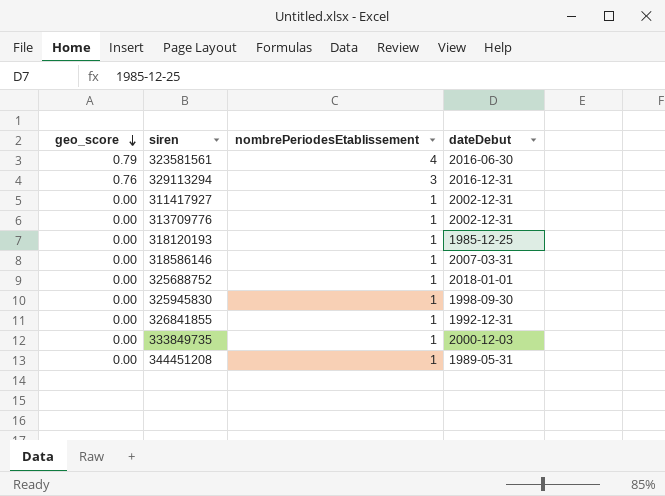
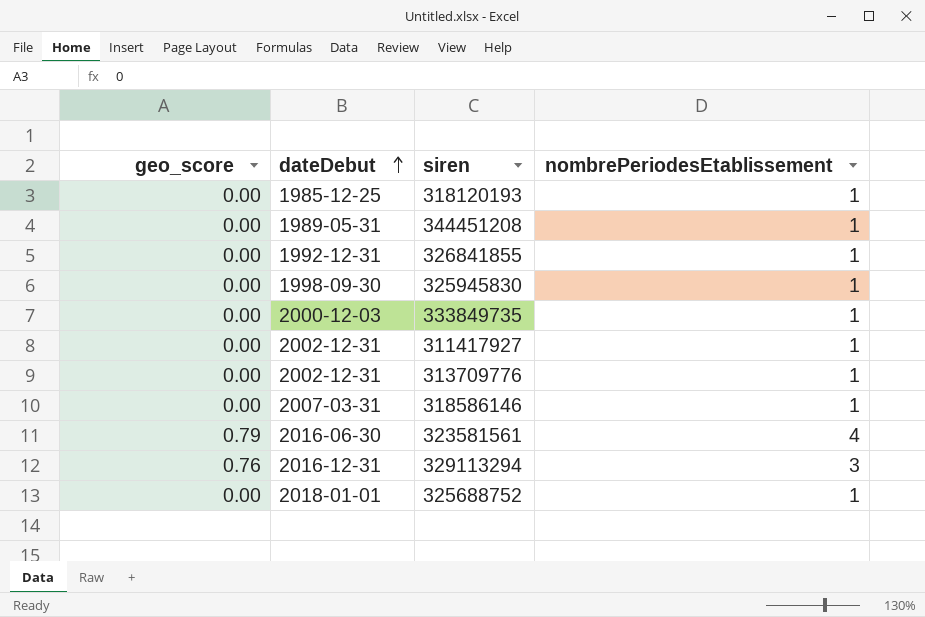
row order: geo_score descending -> dateDebut ascending
column dateDebut | position: 4 -> 2

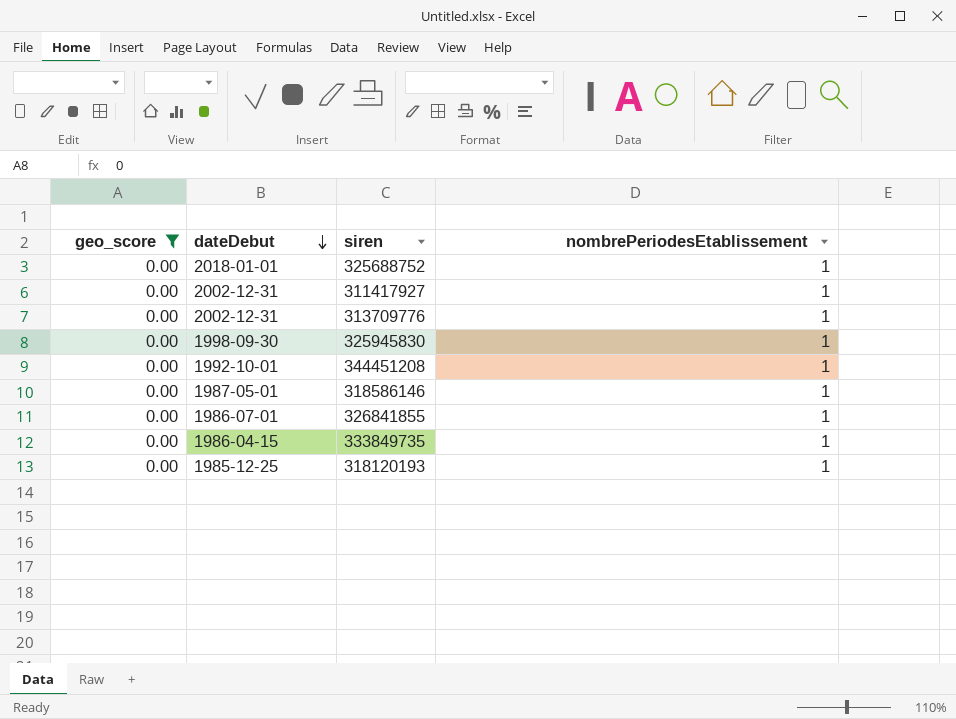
filter: none -> geo_score = 0.00
row order: dateDebut ascending -> dateDebut descending
344451208 | dateDebut: 1989-05-31 -> 1992-10-01
318586146 | dateDebut: 2007-03-31 -> 1987-05-01
326841855 | dateDebut: 1992-12-31 -> 1986-07-01
333849735 | dateDebut: 2000-12-03 -> 1986-04-15

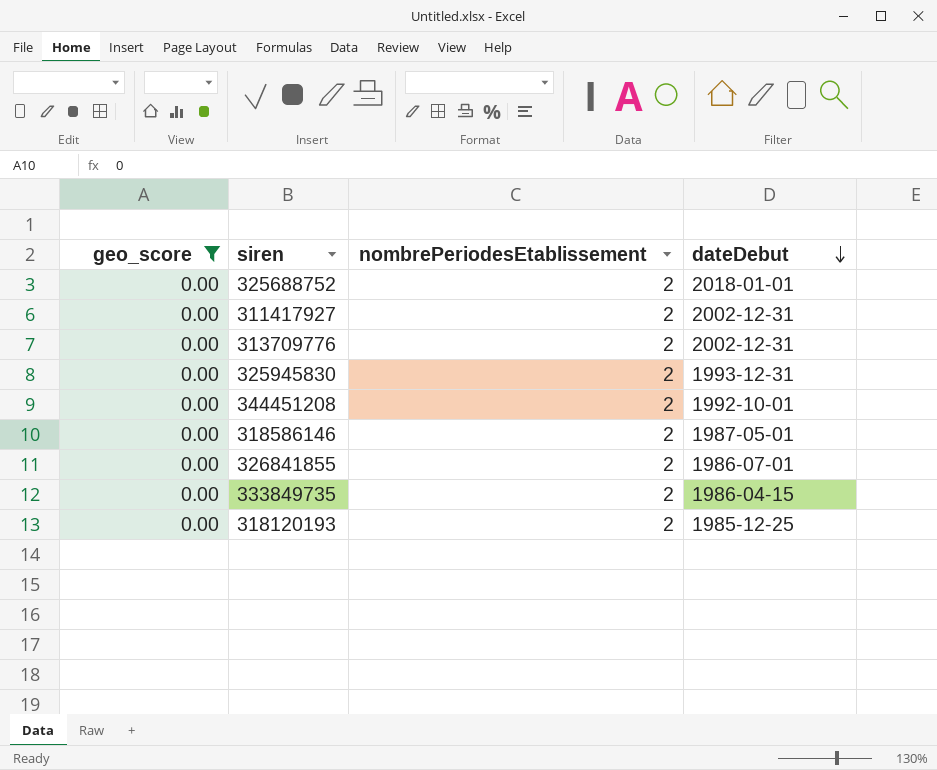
column dateDebut | position: 2 -> 4
325688752 | nombrePeriodesEtablissement: 1 -> 2
311417927 | nombrePeriodesEtablissement: 1 -> 2
313709776 | nombrePeriodesEtablissement: 1 -> 2
325945830 | nombrePeriodesEtablissement: 1 -> 2
325945830 | dateDebut: 1998-09-30 -> 1993-12-31
344451208 | nombrePeriodesEtablissement: 1 -> 2
318586146 | nombrePeriodesEtablissement: 1 -> 2
326841855 | nombrePeriodesEtablissement: 1 -> 2
333849735 | nombrePeriodesEtablissement: 1 -> 2
318120193 | nombrePeriodesEtablissement: 1 -> 2

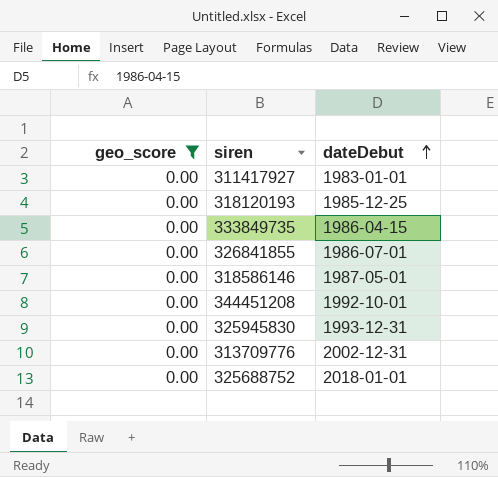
row order: dateDebut descending -> dateDebut ascending
column nombrePeriodesEtablissement | position: 3 -> none
311417927 | dateDebut: 2002-12-31 -> 1983-01-01

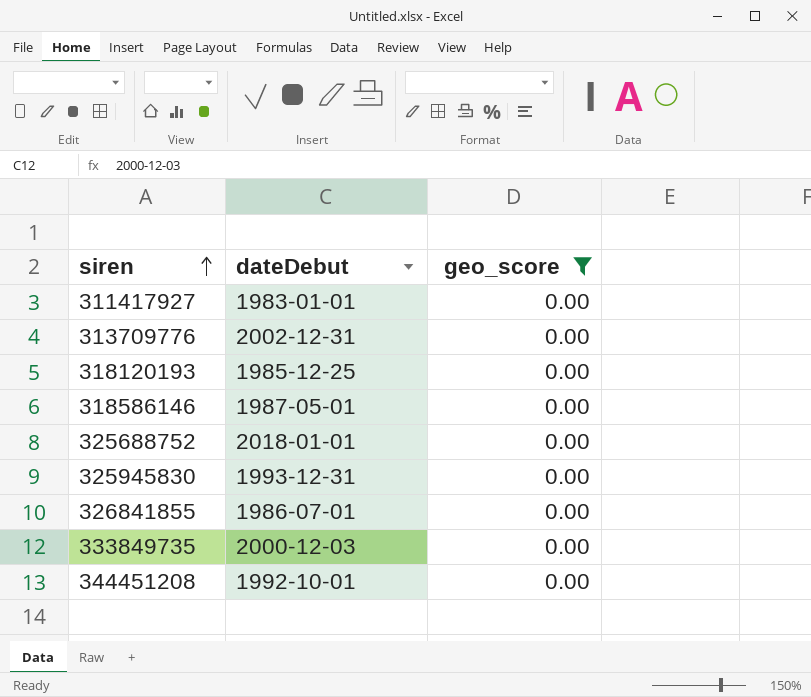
row order: dateDebut ascending -> siren ascending
column geo_score | position: 1 -> 3
333849735 | dateDebut: 1986-04-15 -> 2000-12-03

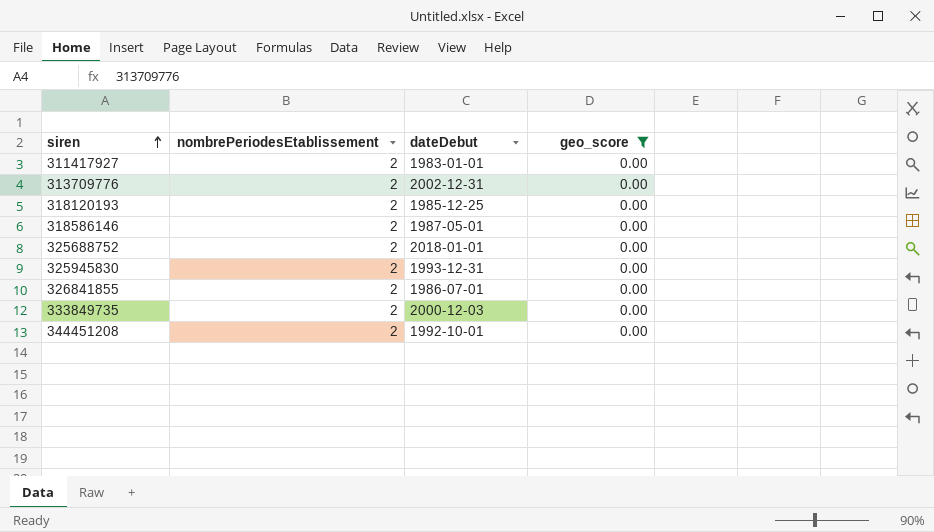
column nombrePeriodesEtablissement | position: none -> 2

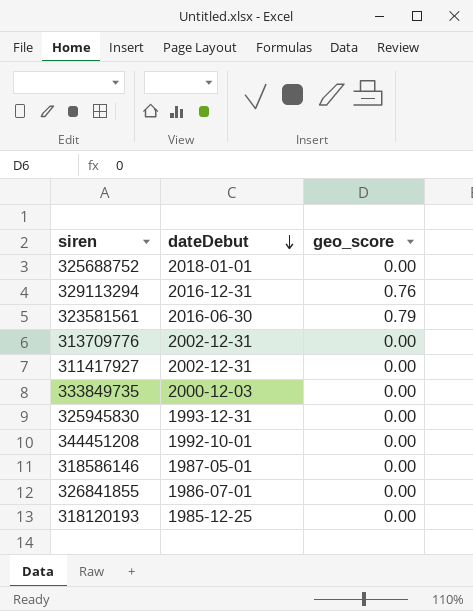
filter: geo_score = 0.00 -> none
row order: siren ascending -> dateDebut descending
column nombrePeriodesEtablissement | position: 2 -> none
311417927 | dateDebut: 1983-01-01 -> 2002-12-31

